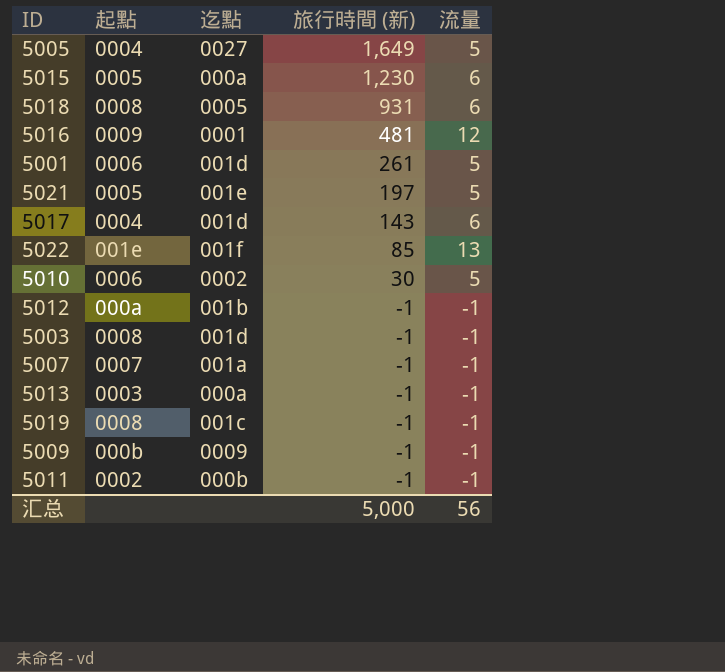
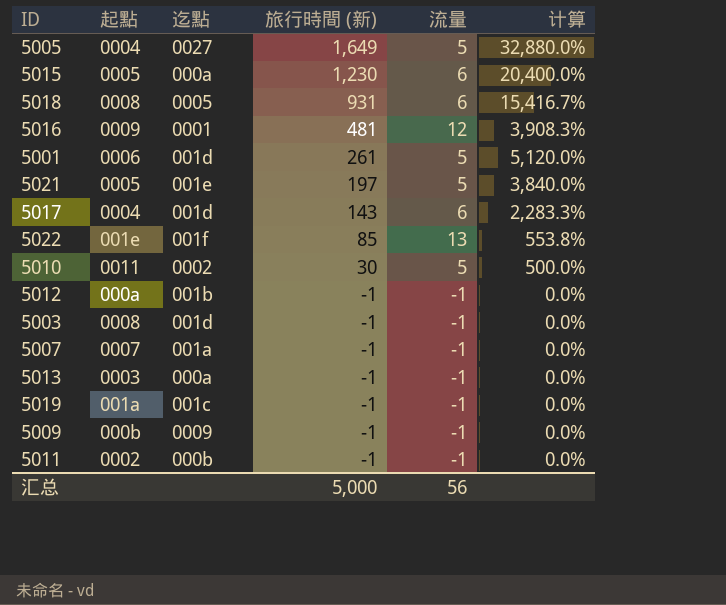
column 计算 | formula: none -> ([旅行時間 (新)] - [流量]) / [流量]
5010 | 起點: 0006 -> 0011
5019 | 起點: 0008 -> 001a

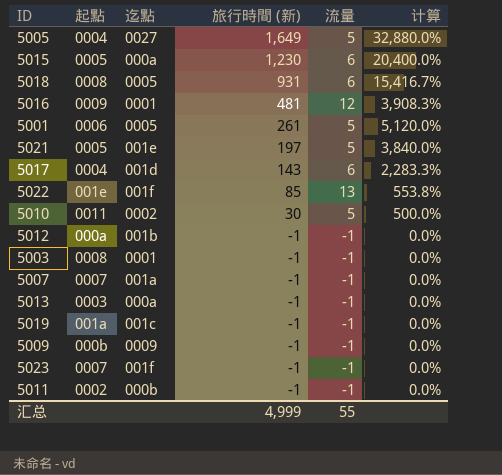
5001 | 迄點: 001d -> 0005
5003 | 迄點: 001d -> 0001
row 5023: none -> 0007 | 001f | -1 | -1 | 0.0%
汇总 | 旅行時間 (新): 5,000 -> 4,999
汇总 | 流量: 56 -> 55

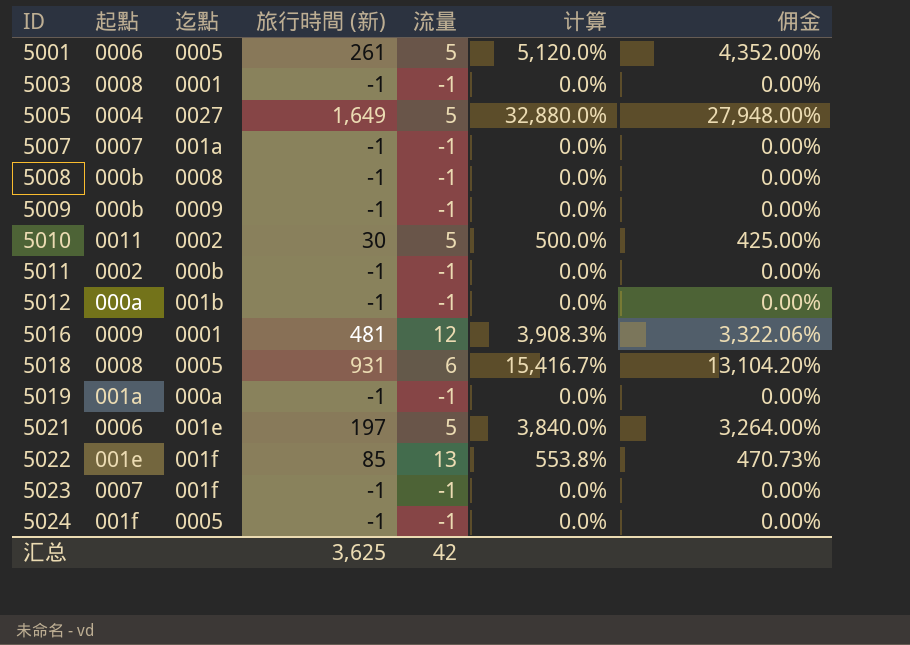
row order: 旅行時間 (新) descending -> ID ascending
column 佣金 | formula: none -> [计算] * 0.85
row 5015: 0005 | 000a | 1,230 | 6 | 20,400.0% -> none
row 5017: 0004 | 001d | 143 | 6 | 2,283.3% -> none
row 5013: 0003 | 000a | -1 | -1 | 0.0% -> none
row 5008: none -> 000b | 0008 | -1 | -1 | 0.0% | 0.00%
5019 | 迄點: 001c -> 000a
5021 | 起點: 0005 -> 0006
row 5024: none -> 001f | 0005 | -1 | -1 | 0.0% | 0.00%
汇总 | 旅行時間 (新): 4,999 -> 3,625
汇总 | 流量: 55 -> 42

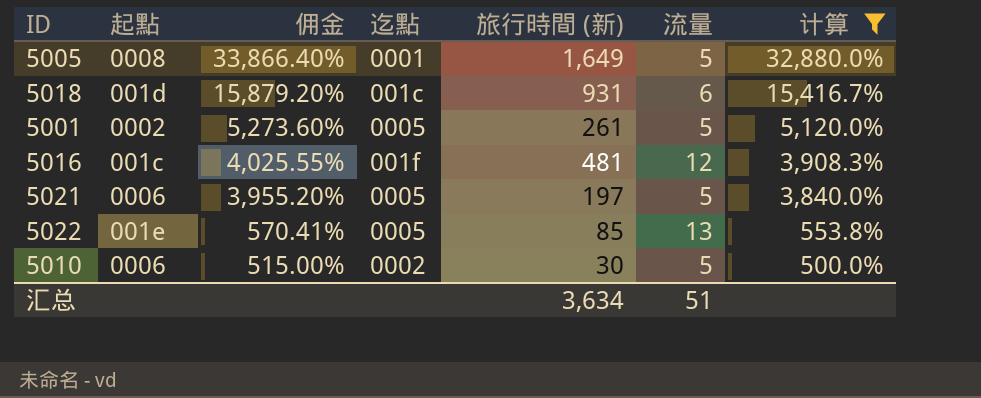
filter: none -> 计算 != 0.0%
row order: ID ascending -> 佣金 descending
column 佣金 | formula: [计算] * 0.85 -> [计算] * 1.03
column 佣金 | position: 7 -> 3
5005 | 起點: 0004 -> 0008
5005 | 迄點: 0027 -> 0001
5018 | 起點: 0008 -> 001d
5018 | 迄點: 0005 -> 001c
5001 | 起點: 0006 -> 0002
5016 | 起點: 0009 -> 001c
5016 | 迄點: 0001 -> 001f
5021 | 迄點: 001e -> 0005
5022 | 迄點: 001f -> 0005
5010 | 起點: 0011 -> 0006
汇总 | 旅行時間 (新): 3,625 -> 3,634
汇总 | 流量: 42 -> 51

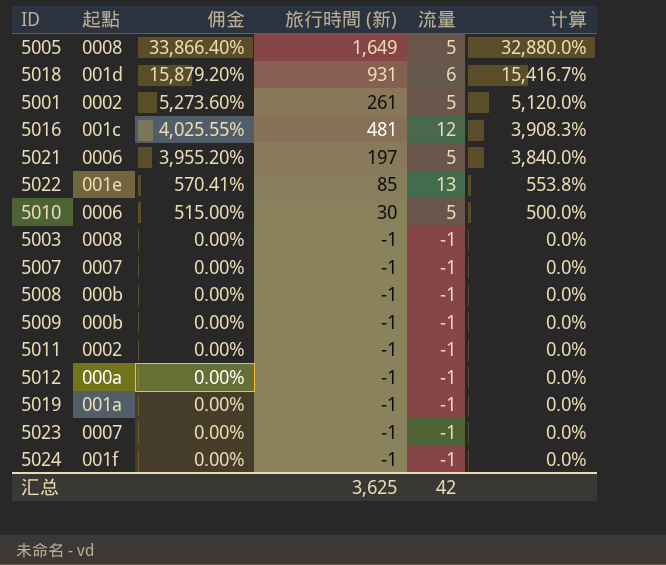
filter: 计算 != 0.0% -> none
column 迄點 | position: 4 -> none
汇总 | 旅行時間 (新): 3,634 -> 3,625
汇总 | 流量: 51 -> 42

